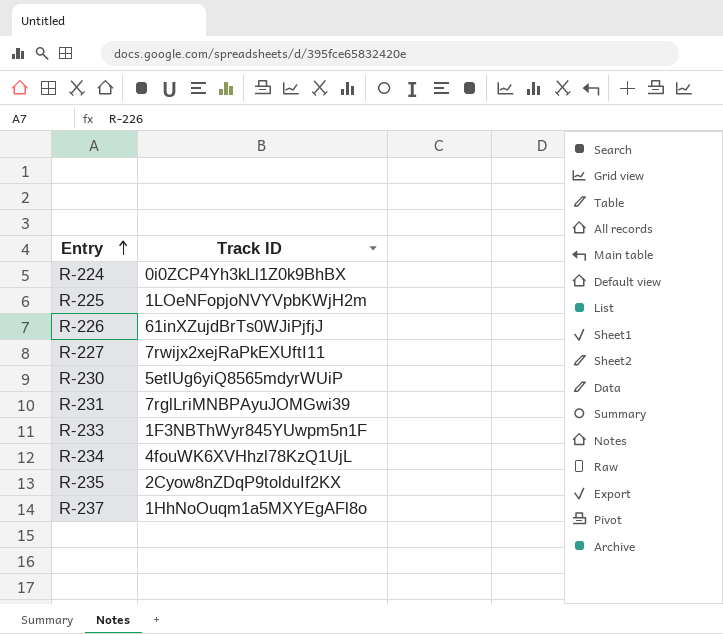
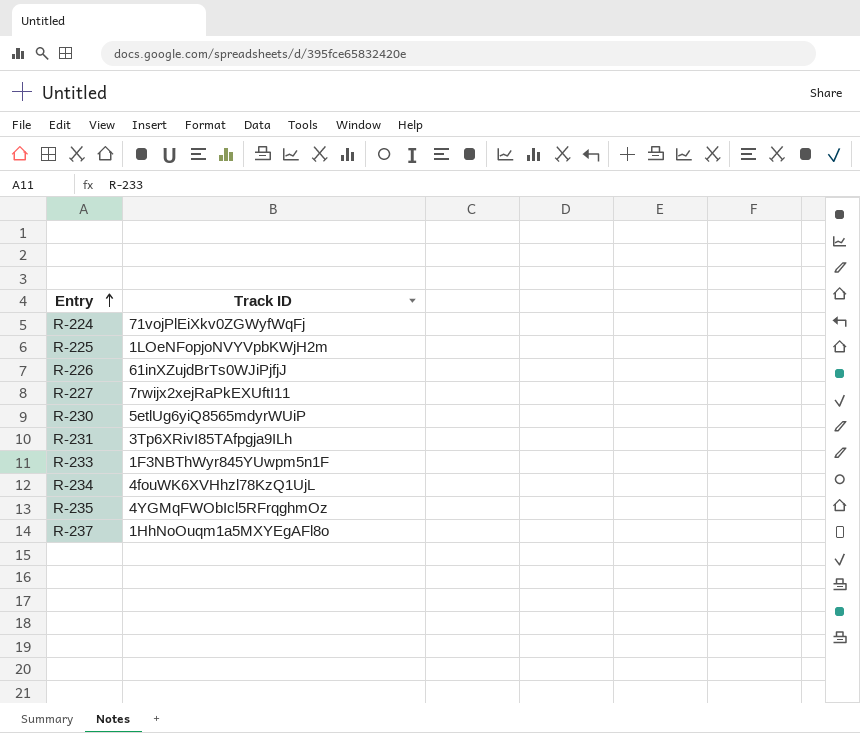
R-224 | Track ID: 0i0ZCP4Yh3kLl1Z0k9BhBX -> 71vojPlEiXkv0ZGWyfWqFj
R-231 | Track ID: 7rglLriMNBPAyuJOMGwi39 -> 3Tp6XRivI85TAfpgja9ILh
R-235 | Track ID: 2Cyow8nZDqP9tolduIf2KX -> 4YGMqFWObIcl5RFrqghmOz

